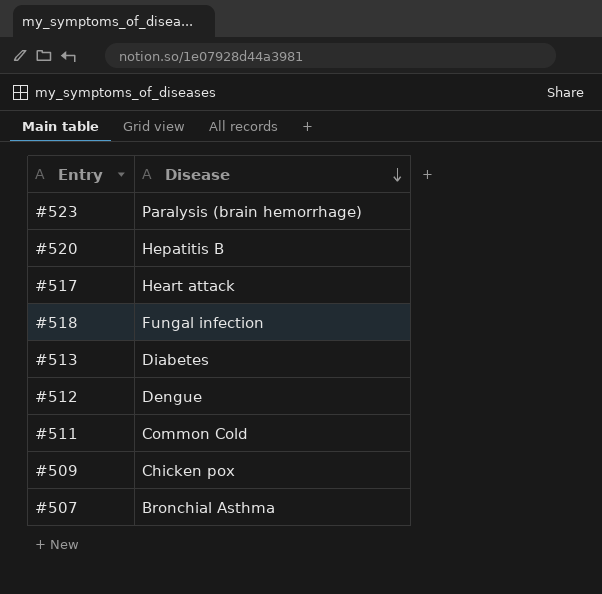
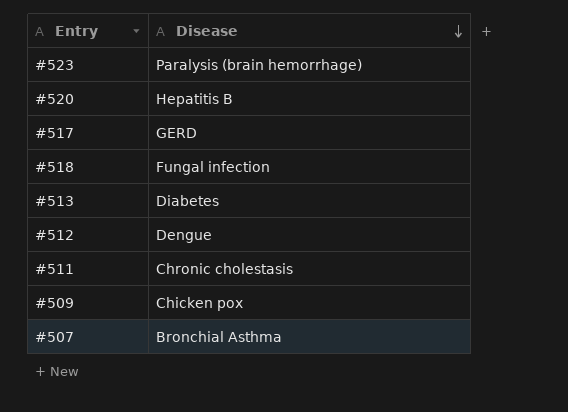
#517 | Disease: Heart attack -> GERD
#511 | Disease: Common Cold -> Chronic cholestasis

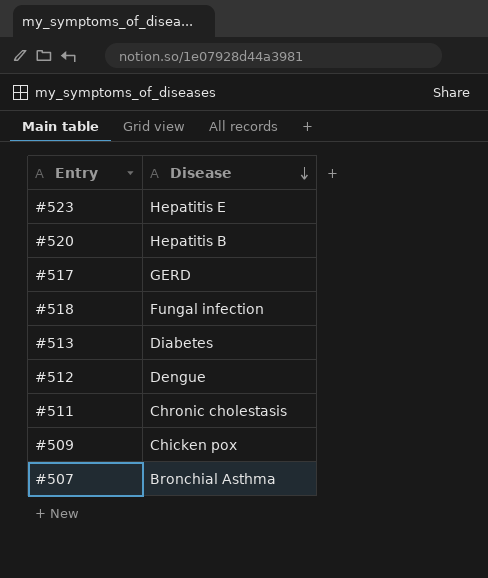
#523 | Disease: Paralysis (brain hemorrhage) -> Hepatitis E

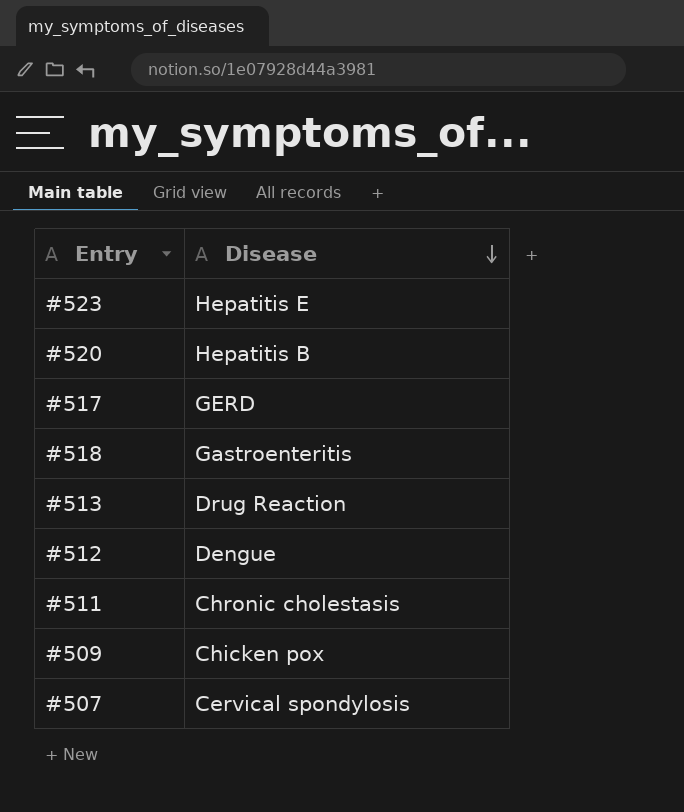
#518 | Disease: Fungal infection -> Gastroenteritis
#513 | Disease: Diabetes -> Drug Reaction
#507 | Disease: Bronchial Asthma -> Cervical spondylosis

